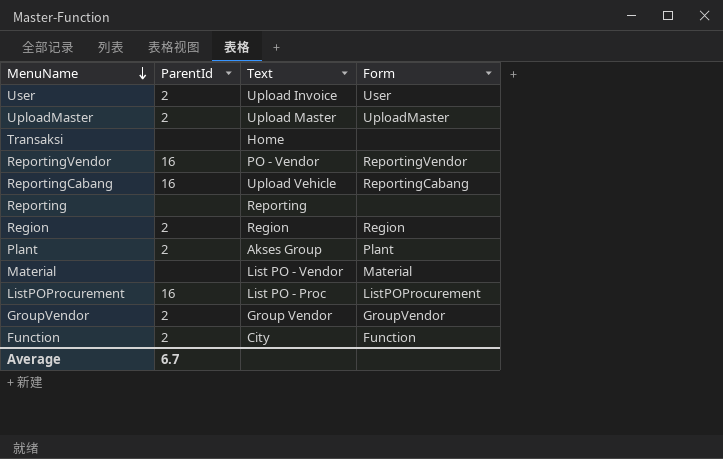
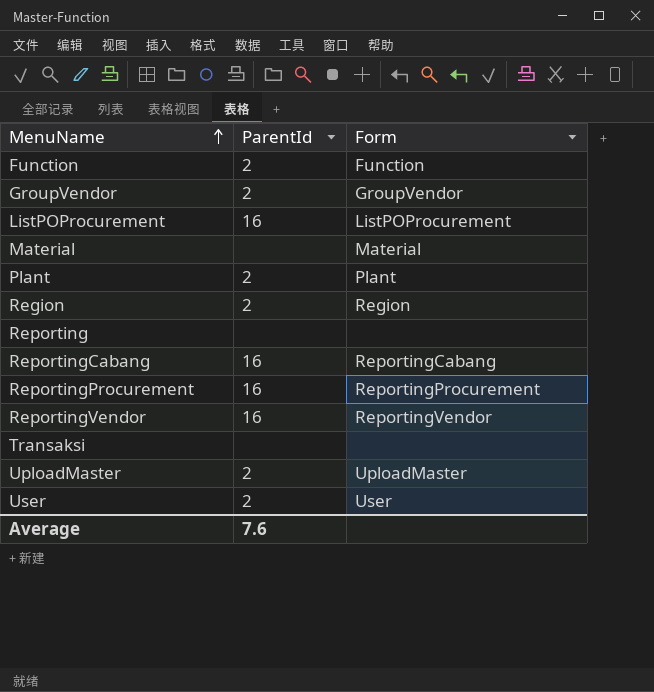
row order: MenuName descending -> MenuName ascending
column Text | position: 3 -> none
row ReportingProcurement: none -> 16 | ReportingProcurement
Average | ParentId: 6.7 -> 7.6

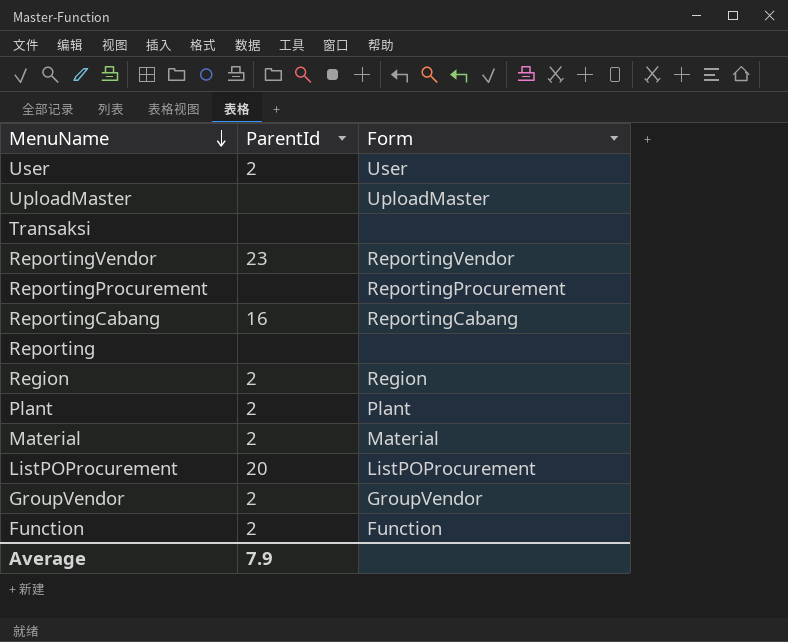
row order: MenuName ascending -> MenuName descending
UploadMaster | ParentId: 2 -> none
ReportingVendor | ParentId: 16 -> 23
ReportingProcurement | ParentId: 16 -> none
Material | ParentId: none -> 2
ListPOProcurement | ParentId: 16 -> 20
Average | ParentId: 7.6 -> 7.9

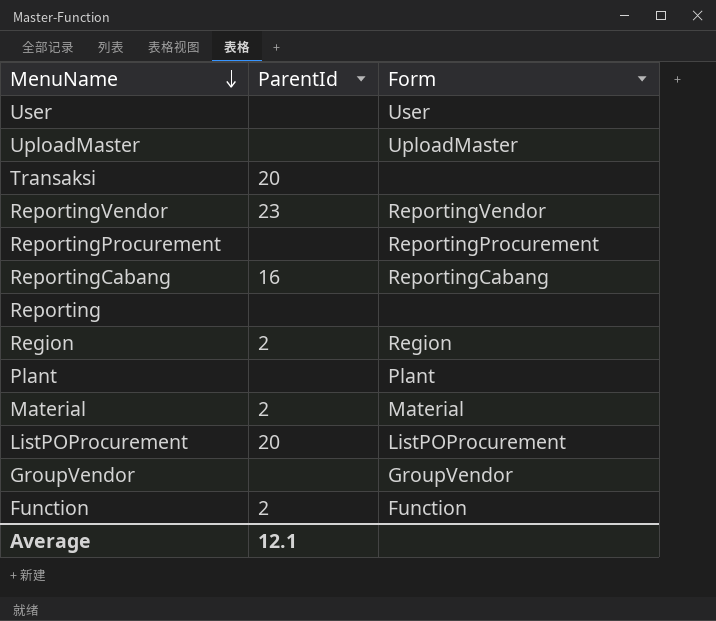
User | ParentId: 2 -> none
Transaksi | ParentId: none -> 20
Plant | ParentId: 2 -> none
GroupVendor | ParentId: 2 -> none
Average | ParentId: 7.9 -> 12.1

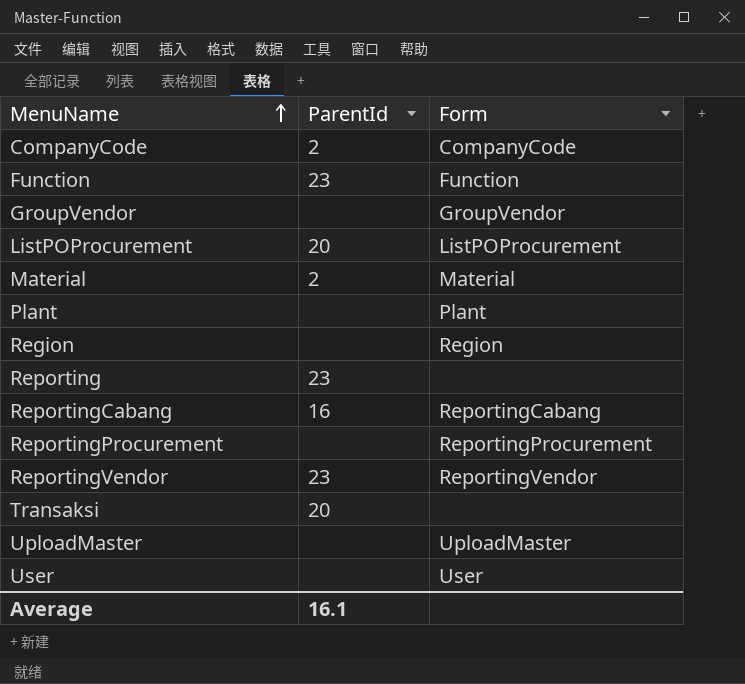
row order: MenuName descending -> MenuName ascending
row CompanyCode: none -> 2 | CompanyCode
Function | ParentId: 2 -> 23
Region | ParentId: 2 -> none
Reporting | ParentId: none -> 23
Average | ParentId: 12.1 -> 16.1

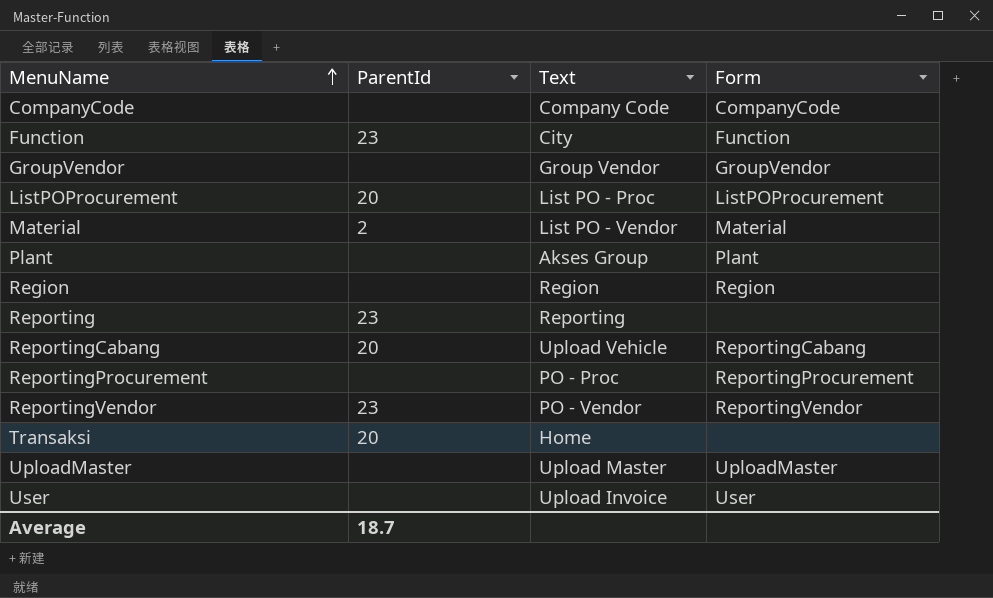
column Text | position: none -> 3
CompanyCode | ParentId: 2 -> none
ReportingCabang | ParentId: 16 -> 20
Average | ParentId: 16.1 -> 18.7

